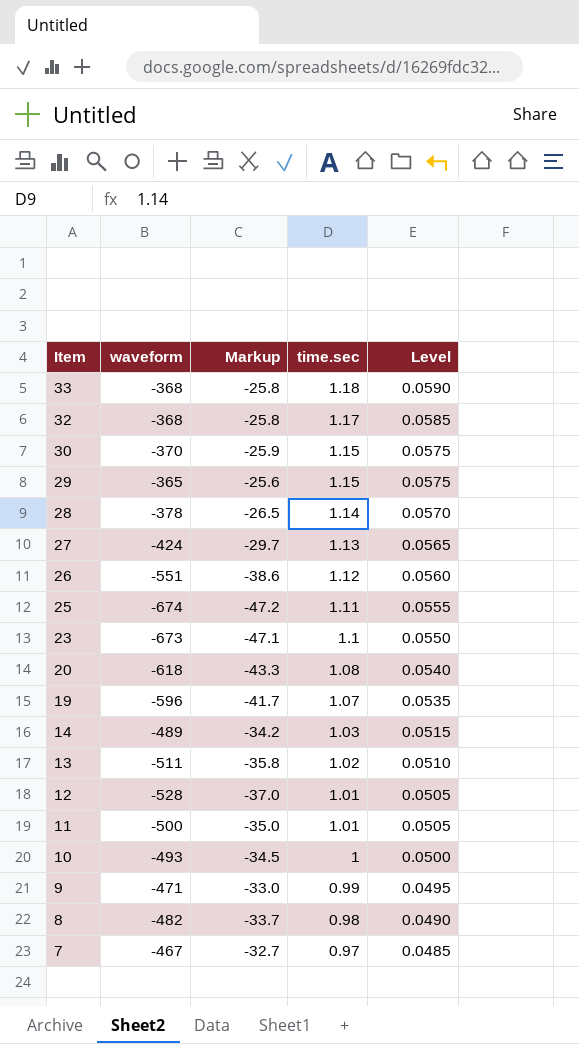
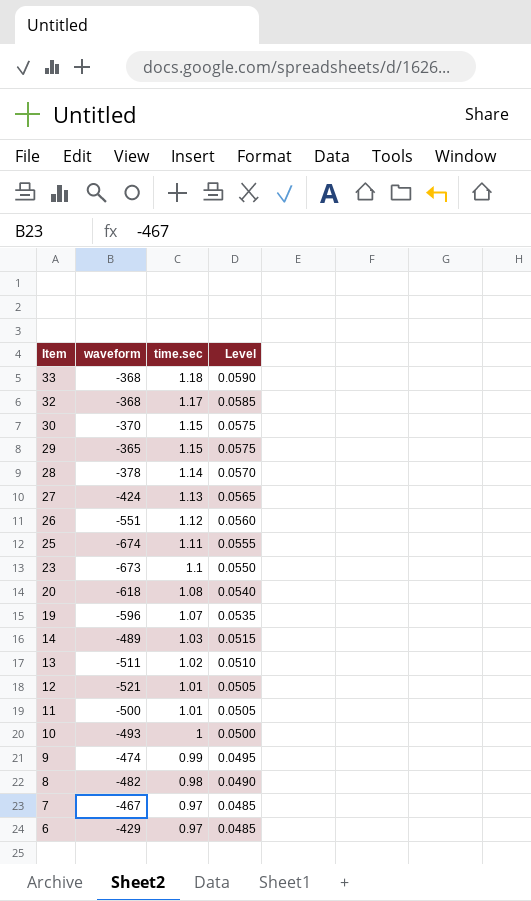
column Markup | formula: [waveform] * 0.07 -> none
12 | waveform: -528 -> -521
9 | waveform: -471 -> -474
row 6: none -> -429 | 0.97 | 0.0485

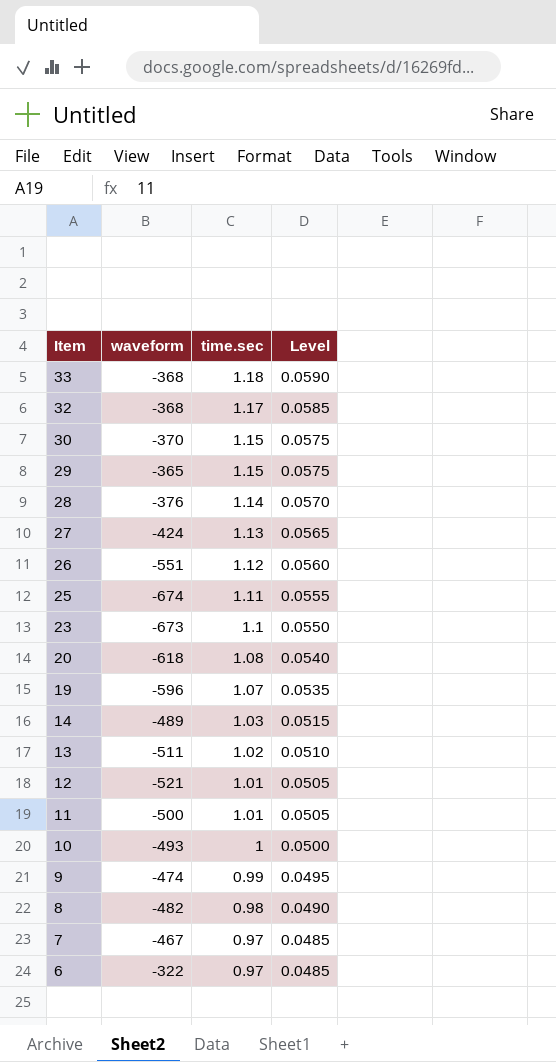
28 | waveform: -378 -> -376
6 | waveform: -429 -> -322

